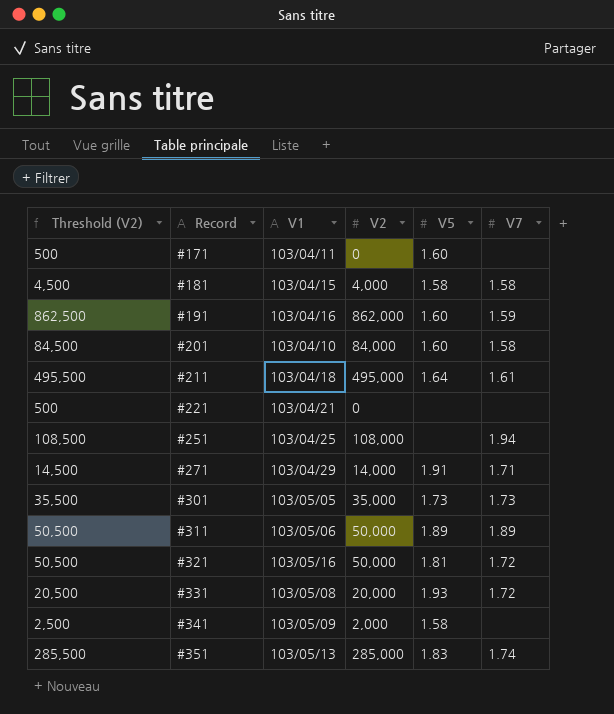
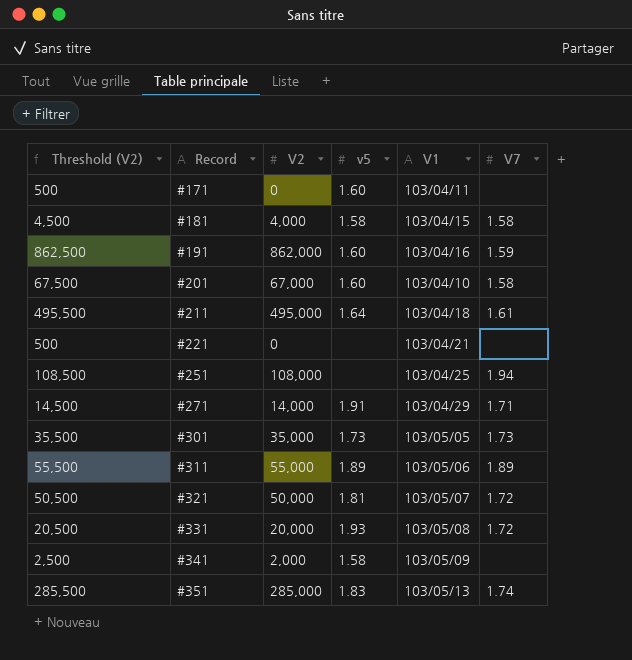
column name: V5 -> v5
column V1 | position: 3 -> 5
#201 | Threshold (V2): 84,500 -> 67,500
#201 | V2: 84,000 -> 67,000
#311 | Threshold (V2): 50,500 -> 55,500
#311 | V2: 50,000 -> 55,000
#321 | V1: 103/05/16 -> 103/05/07

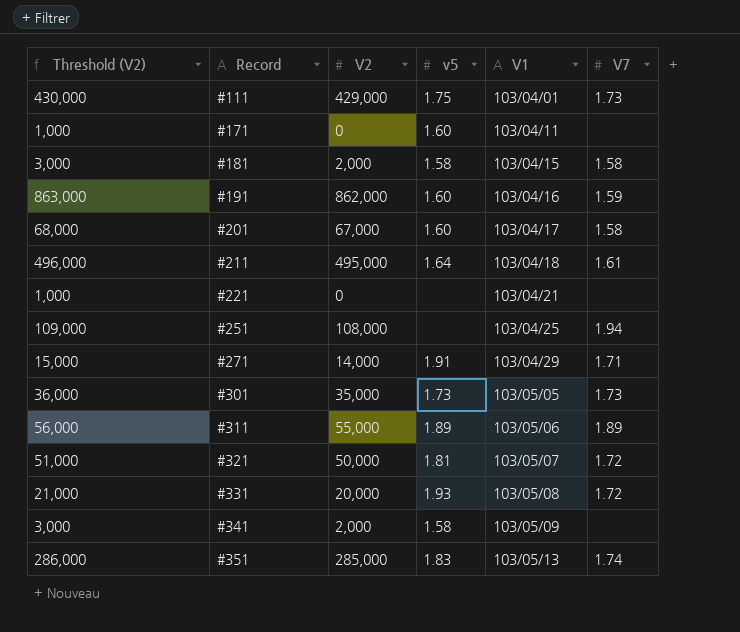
column Threshold (V2) | formula: [V2] + 500 -> [V2] + 1000
row #111: none -> 430,000 | 429,000 | 1.75 | 103/04/01 | 1.73
#181 | V2: 4,000 -> 2,000
#201 | V1: 103/04/10 -> 103/04/17

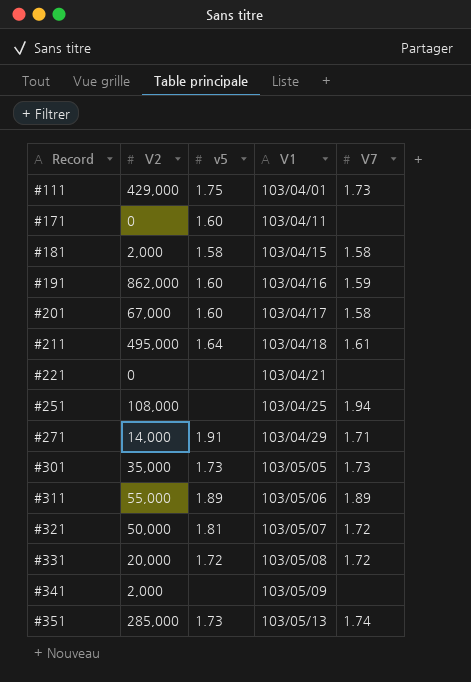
column Threshold (V2) | formula: [V2] + 1000 -> none
#331 | v5: 1.93 -> 1.72
#341 | v5: 1.58 -> none
#351 | v5: 1.83 -> 1.73

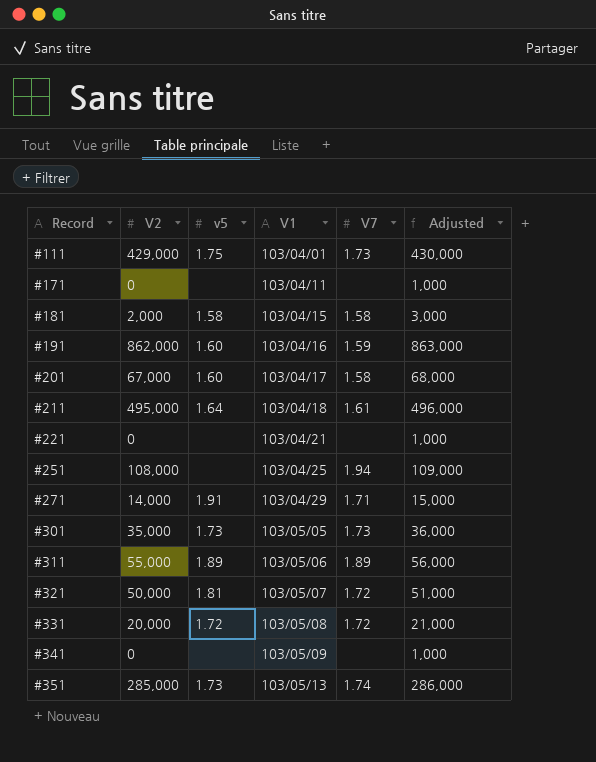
column Adjusted | formula: none -> [V2] + 1000
#171 | v5: 1.60 -> none
#341 | V2: 2,000 -> 0

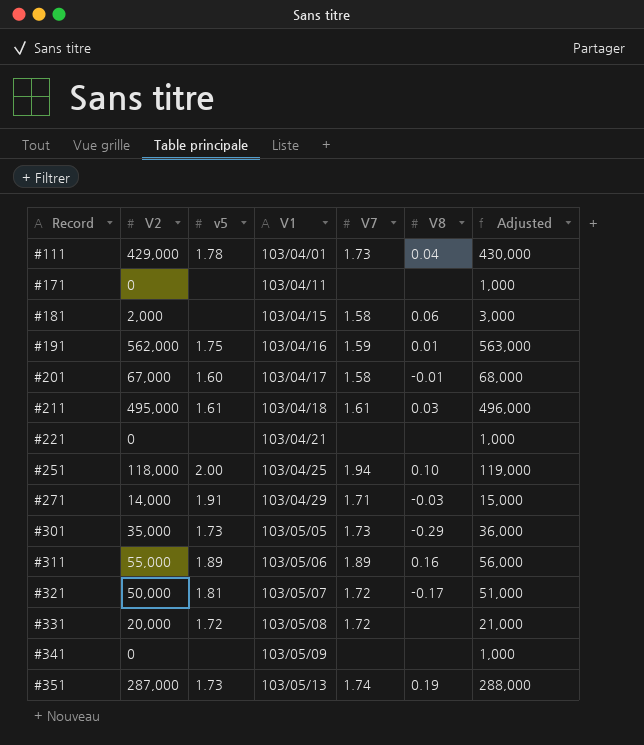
column V8 | position: none -> 6
#111 | v5: 1.75 -> 1.78
#181 | v5: 1.58 -> none
#191 | V2: 862,000 -> 562,000
#191 | v5: 1.60 -> 1.75
#191 | Adjusted: 863,000 -> 563,000
#211 | v5: 1.64 -> 1.61
#251 | V2: 108,000 -> 118,000
#251 | v5: none -> 2.00
#251 | Adjusted: 109,000 -> 119,000
#351 | V2: 285,000 -> 287,000
#351 | Adjusted: 286,000 -> 288,000

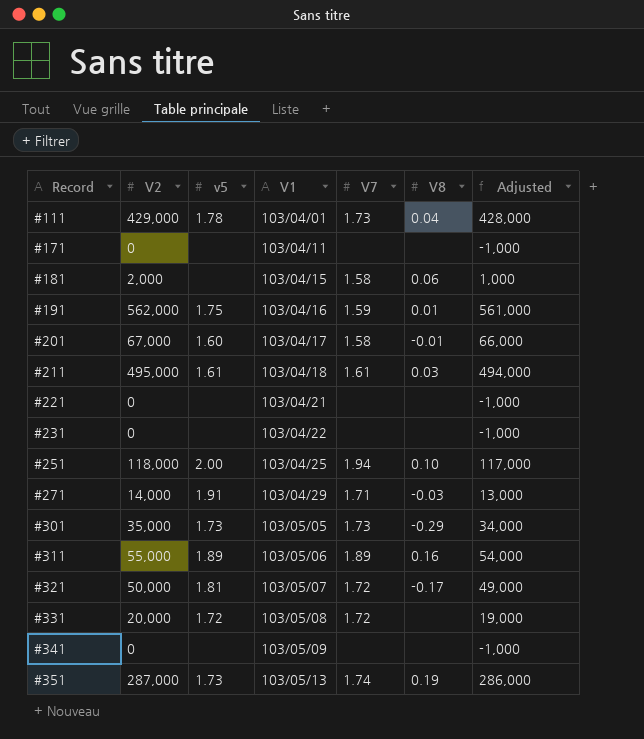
column Adjusted | formula: [V2] + 1000 -> [V2] - 1000
row #231: none -> 0 | none | 103/04/22 | none | none | -1,000

